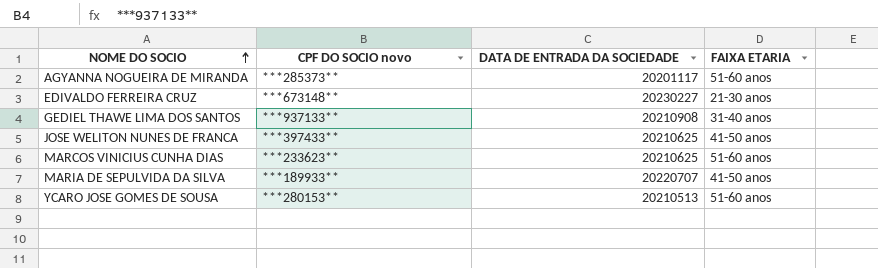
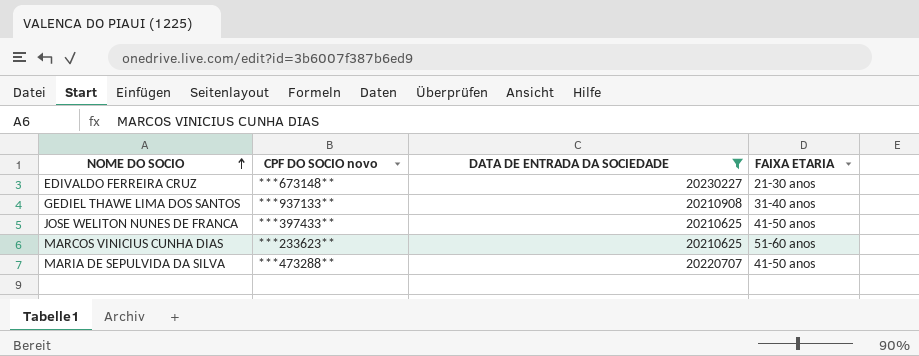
filter: none -> DATA DE ENTRADA DA SOCIEDADE >= 20210625
MARIA DE SEPULVIDA DA SILVA | CPF DO SOCIO novo: ***189933** -> ***473288**

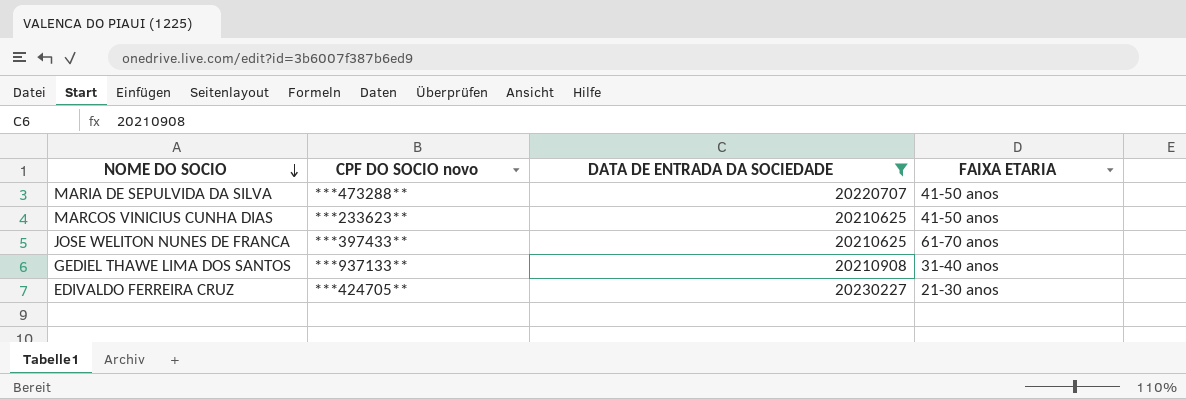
row order: NOME DO SOCIO ascending -> NOME DO SOCIO descending
MARCOS VINICIUS CUNHA DIAS | FAIXA ETARIA: 51-60 anos -> 41-50 anos
JOSE WELITON NUNES DE FRANCA | FAIXA ETARIA: 41-50 anos -> 61-70 anos
EDIVALDO FERREIRA CRUZ | CPF DO SOCIO novo: ***673148** -> ***424705**

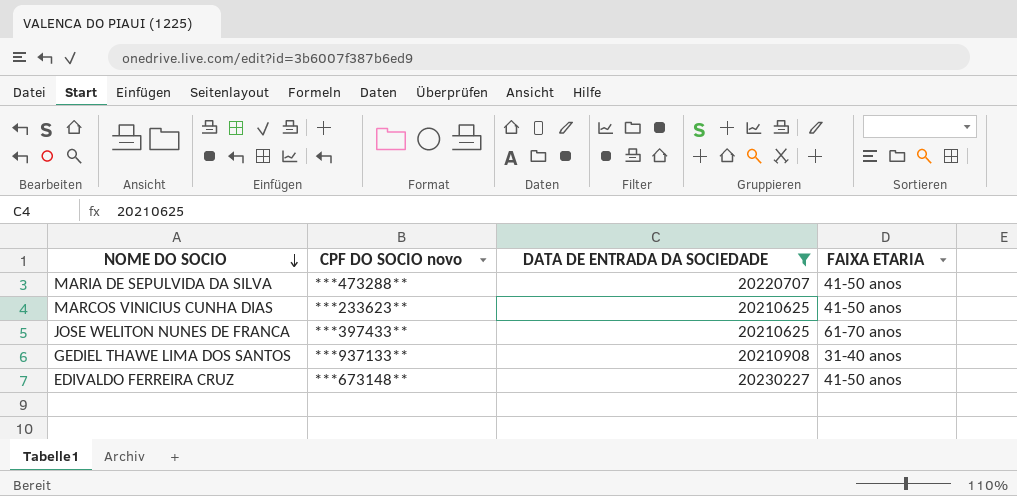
EDIVALDO FERREIRA CRUZ | CPF DO SOCIO novo: ***424705** -> ***673148**
EDIVALDO FERREIRA CRUZ | FAIXA ETARIA: 21-30 anos -> 41-50 anos

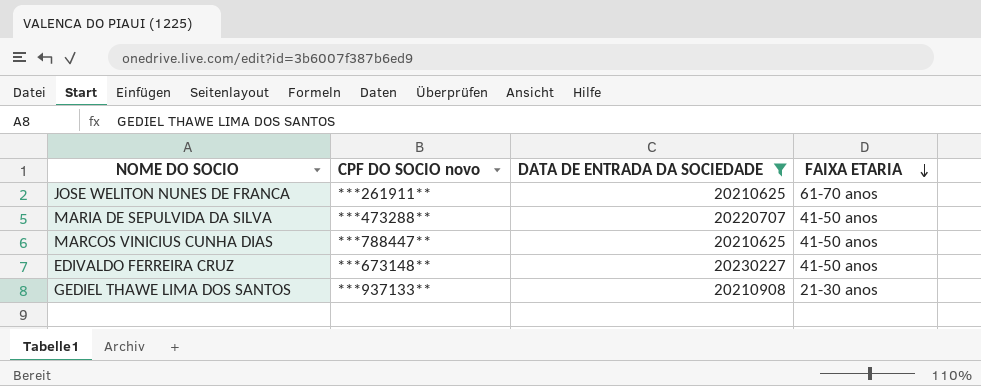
row order: NOME DO SOCIO descending -> FAIXA ETARIA descending
JOSE WELITON NUNES DE FRANCA | CPF DO SOCIO novo: ***397433** -> ***261911**
MARCOS VINICIUS CUNHA DIAS | CPF DO SOCIO novo: ***233623** -> ***788447**
GEDIEL THAWE LIMA DOS SANTOS | FAIXA ETARIA: 31-40 anos -> 21-30 anos

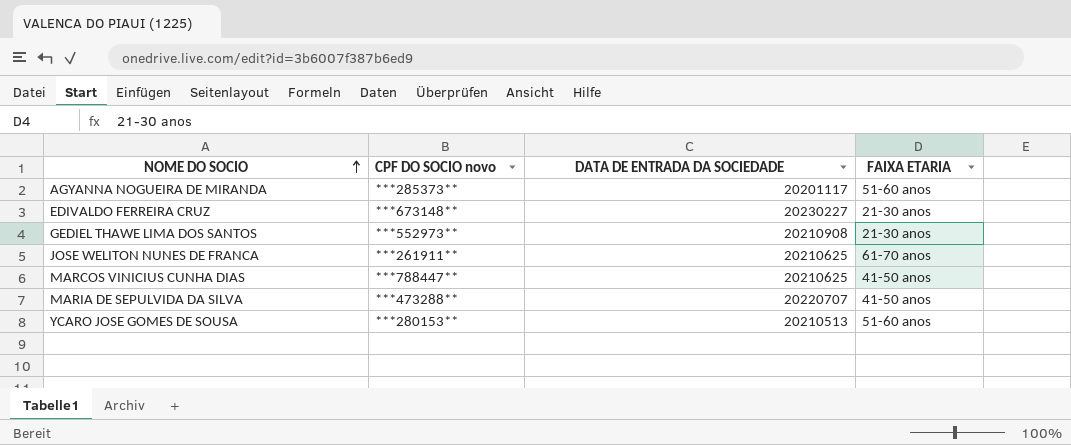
filter: DATA DE ENTRADA DA SOCIEDADE >= 20210625 -> none
row order: FAIXA ETARIA descending -> NOME DO SOCIO ascending
EDIVALDO FERREIRA CRUZ | FAIXA ETARIA: 41-50 anos -> 21-30 anos
GEDIEL THAWE LIMA DOS SANTOS | CPF DO SOCIO novo: ***937133** -> ***552973**

